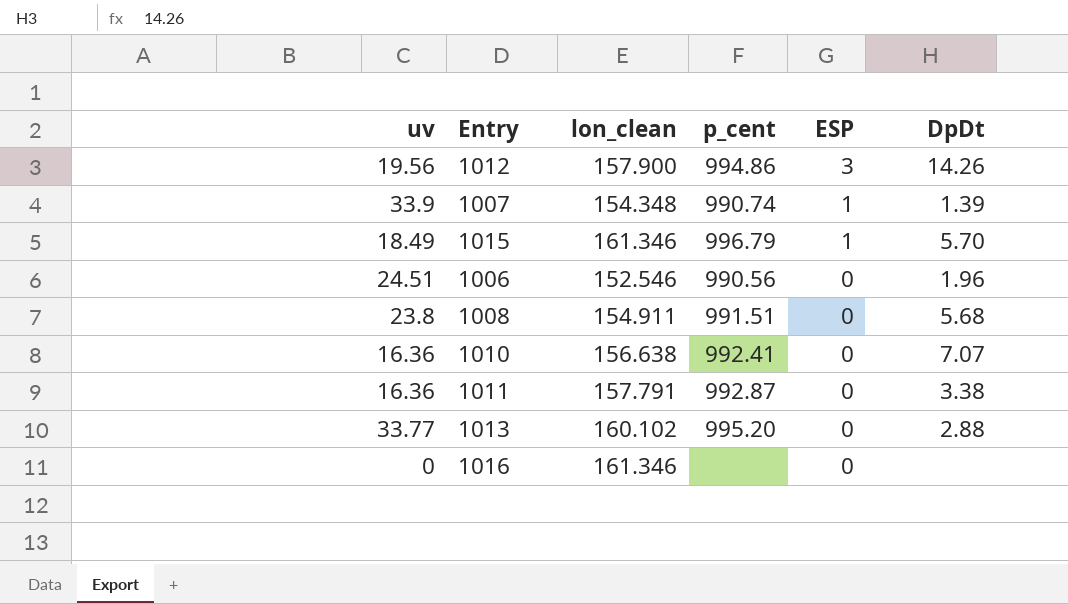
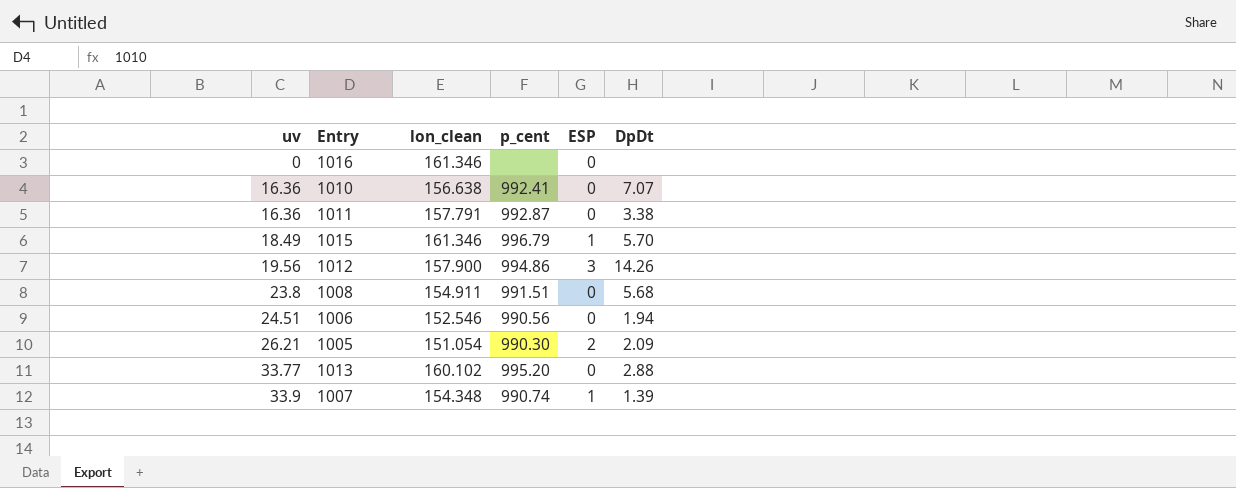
row order: ESP descending -> uv ascending
1006 | DpDt: 1.96 -> 1.94
row 1005: none -> 26.21 | 151.054 | 990.30 | 2 | 2.09

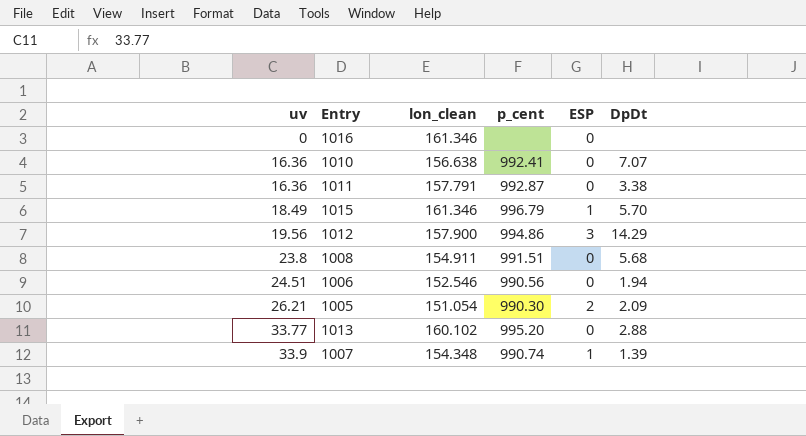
1012 | DpDt: 14.26 -> 14.29

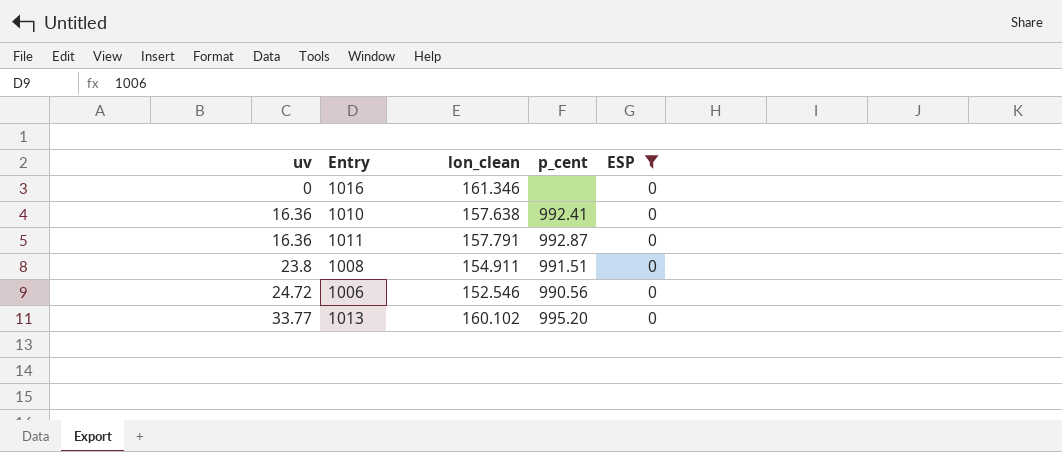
filter: none -> ESP = 0
column DpDt | position: 6 -> none
1010 | lon_clean: 156.638 -> 157.638
1006 | uv: 24.51 -> 24.72

